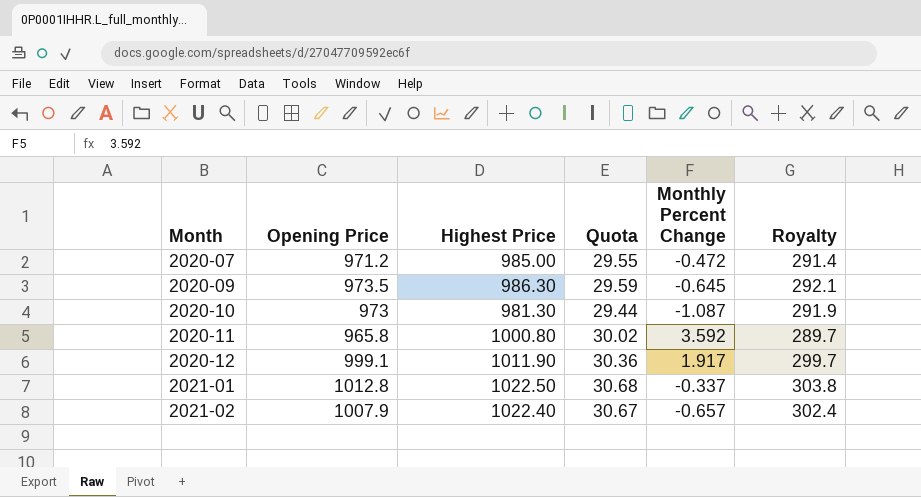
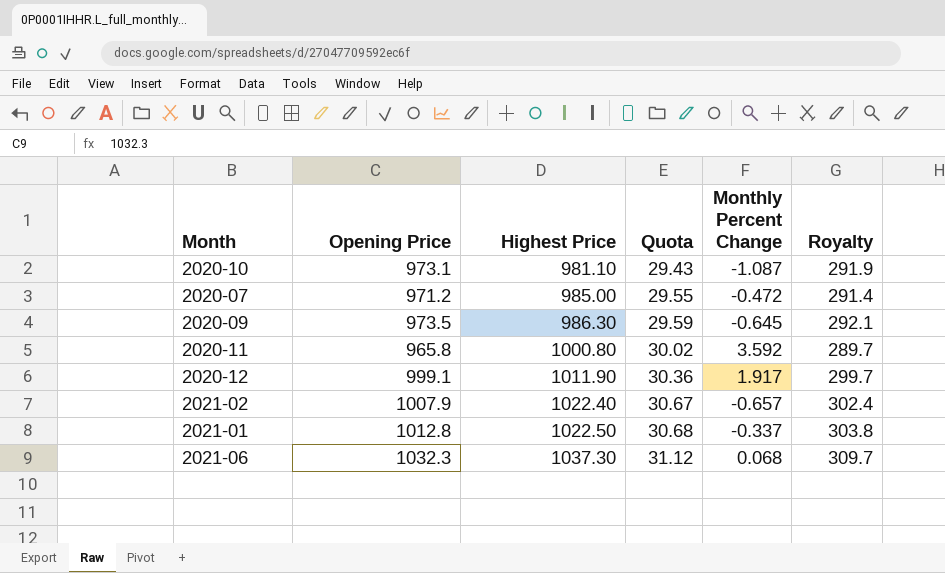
row order: Month ascending -> Highest Price ascending
2020-10 | Opening Price: 973 -> 973.1
2020-10 | Highest Price: 981.30 -> 981.10
2020-10 | Quota: 29.44 -> 29.43
row 2021-06: none -> 1032.3 | 1037.30 | 31.12 | 0.068 | 309.7

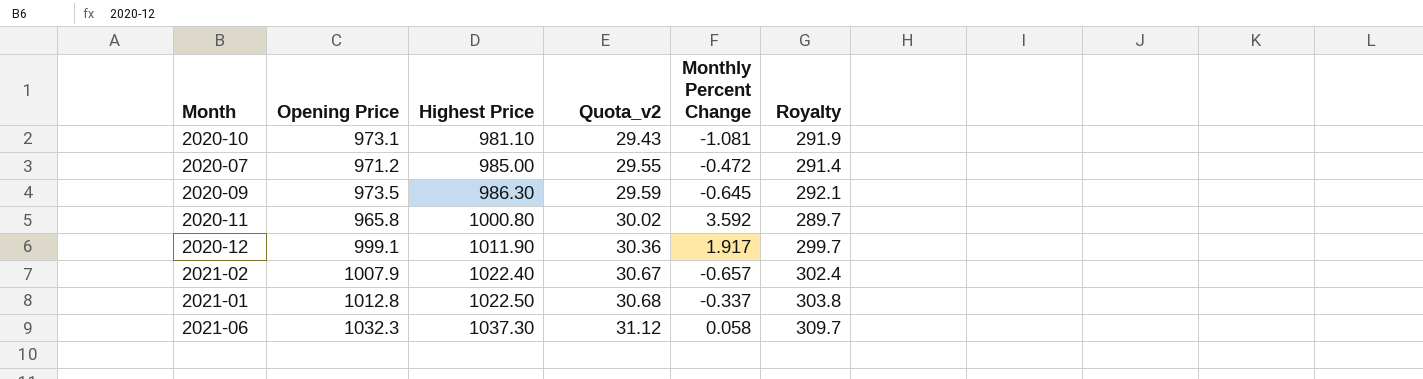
column name: Quota -> Quota_v2
2020-10 | Monthly Percent Change: -1.087 -> -1.081
2021-06 | Monthly Percent Change: 0.068 -> 0.058

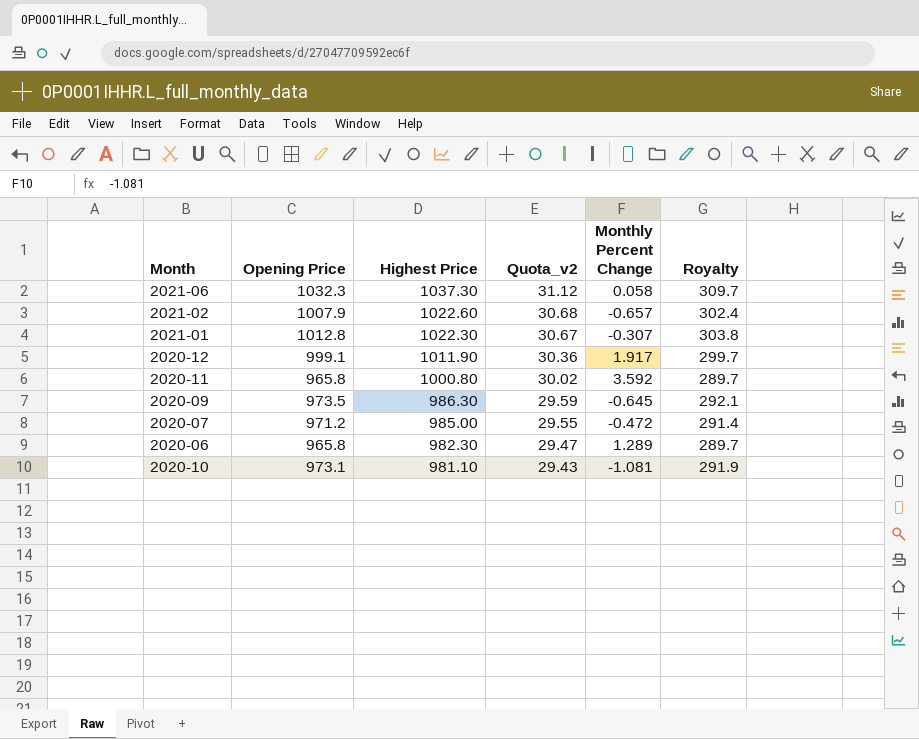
row order: Highest Price ascending -> Highest Price descending
2021-02 | Highest Price: 1022.40 -> 1022.60
2021-02 | Quota_v2: 30.67 -> 30.68
2021-01 | Highest Price: 1022.50 -> 1022.30
2021-01 | Quota_v2: 30.68 -> 30.67
2021-01 | Monthly Percent Change: -0.337 -> -0.307
row 2020-06: none -> 965.8 | 982.30 | 29.47 | 1.289 | 289.7

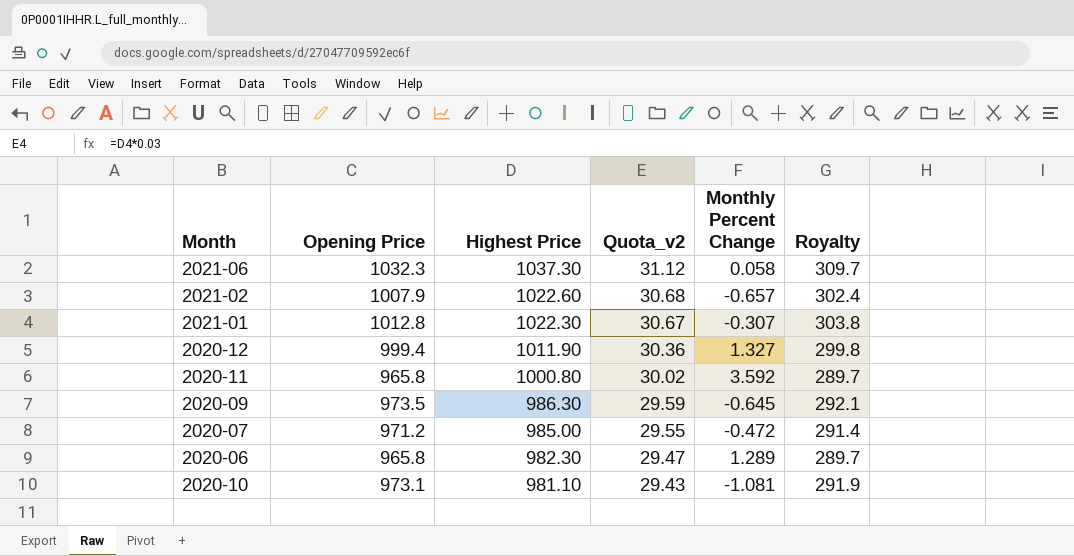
2020-12 | Opening Price: 999.1 -> 999.4
2020-12 | Monthly Percent Change: 1.917 -> 1.327
2020-12 | Royalty: 299.7 -> 299.8

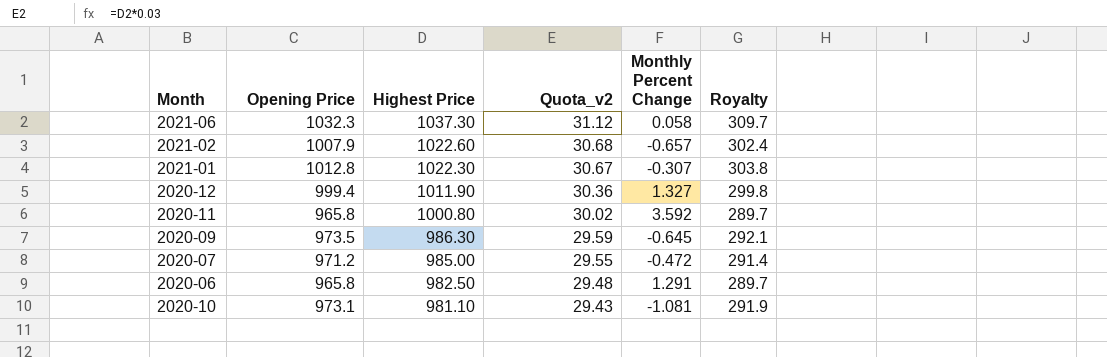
2020-06 | Highest Price: 982.30 -> 982.50
2020-06 | Quota_v2: 29.47 -> 29.48
2020-06 | Monthly Percent Change: 1.289 -> 1.291

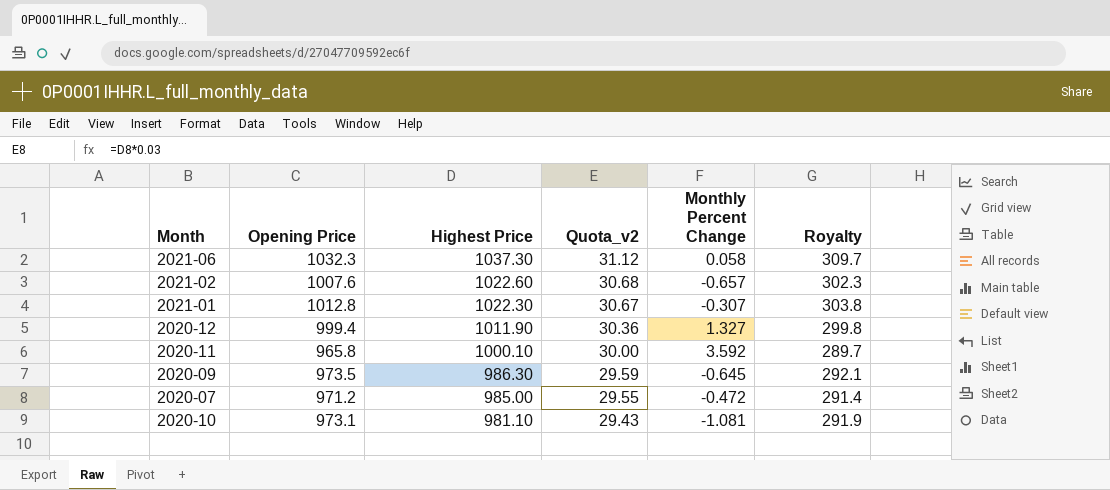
row 2020-06: 965.8 | 982.50 | 29.48 | 1.291 | 289.7 -> none
2021-02 | Opening Price: 1007.9 -> 1007.6
2021-02 | Royalty: 302.4 -> 302.3
2020-11 | Highest Price: 1000.80 -> 1000.10
2020-11 | Quota_v2: 30.02 -> 30.00

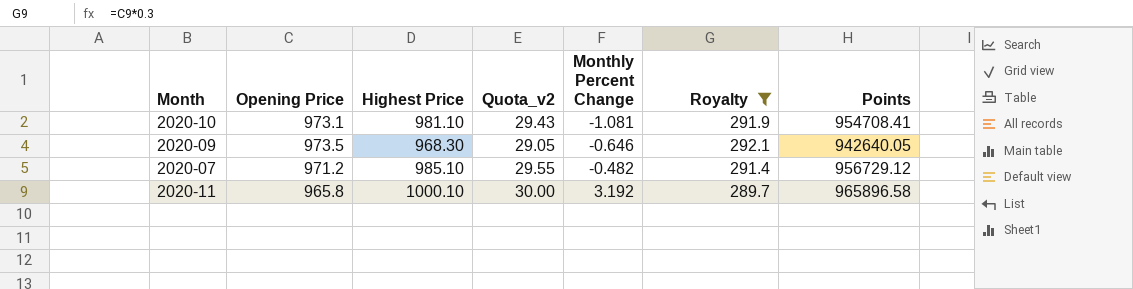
filter: none -> Royalty <= 292.1
row order: Highest Price descending -> Monthly Percent Change ascending
column Points | formula: none -> [Opening Price] * [Highest Price]
2020-09 | Highest Price: 986.30 -> 968.30
2020-09 | Quota_v2: 29.59 -> 29.05
2020-09 | Monthly Percent Change: -0.645 -> -0.646
2020-07 | Highest Price: 985.00 -> 985.10
2020-07 | Monthly Percent Change: -0.472 -> -0.482
2020-11 | Monthly Percent Change: 3.592 -> 3.192

